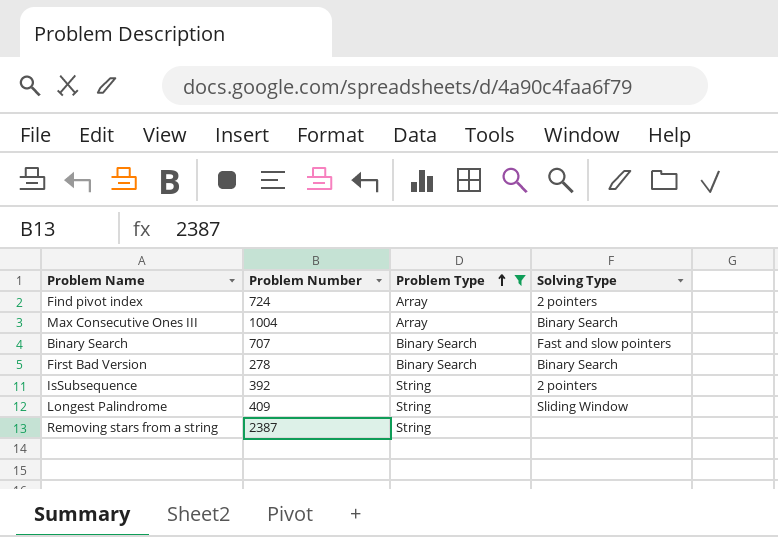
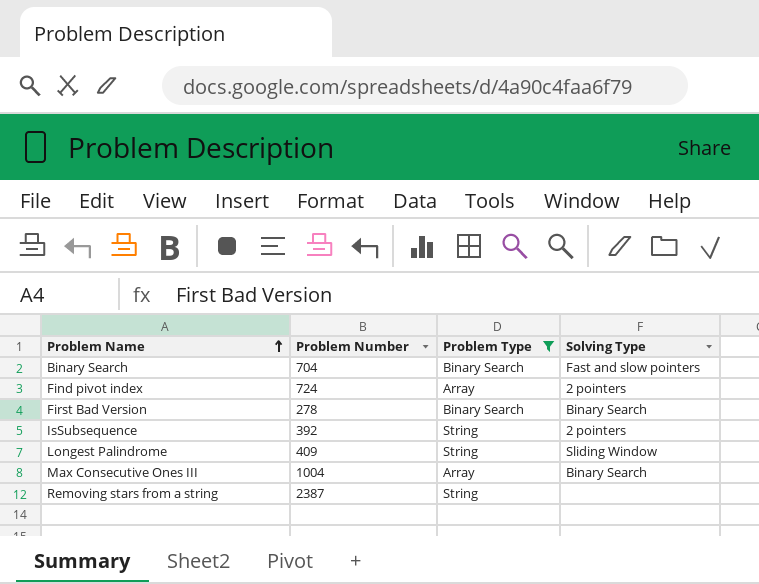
row order: Problem Type ascending -> Problem Name ascending
Binary Search | Problem Number: 707 -> 704

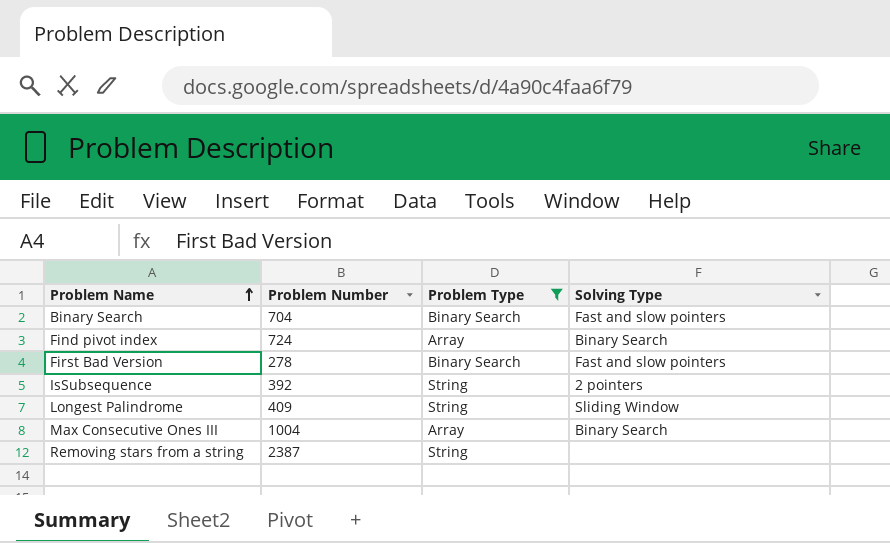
Find pivot index | Solving Type: 2 pointers -> Binary Search
First Bad Version | Solving Type: Binary Search -> Fast and slow pointers

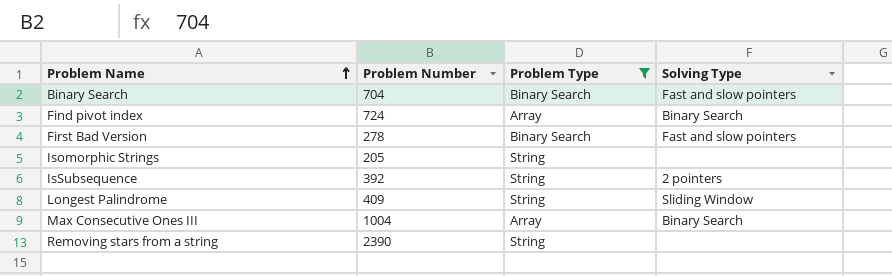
row Isomorphic Strings: none -> 205 | String | none
Removing stars from a string | Problem Number: 2387 -> 2390

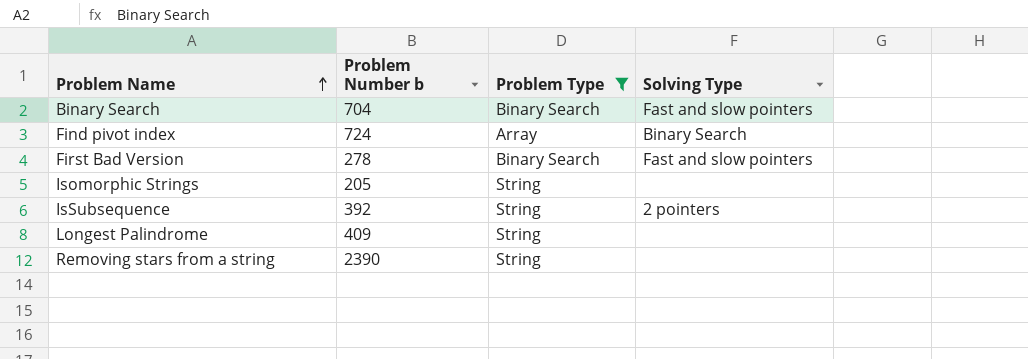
column name: Problem Number -> Problem Number b
row Max Consecutive Ones III: 1004 | Array | Binary Search -> none
Longest Palindrome | Solving Type: Sliding Window -> none

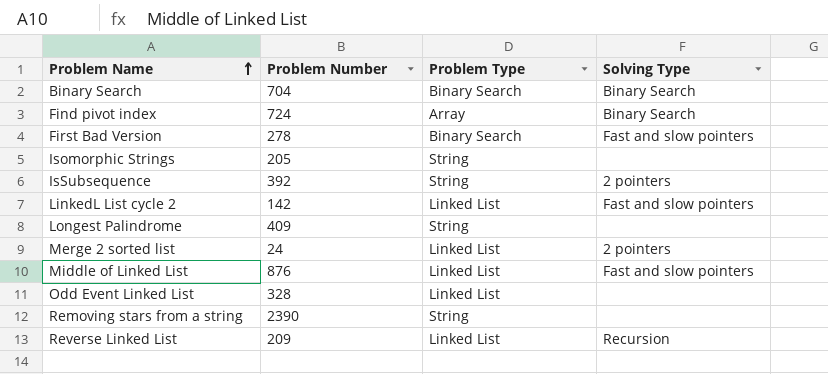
filter: Problem Type != Linked List -> none
column name: Problem Number b -> Problem Number
Binary Search | Solving Type: Fast and slow pointers -> Binary Search

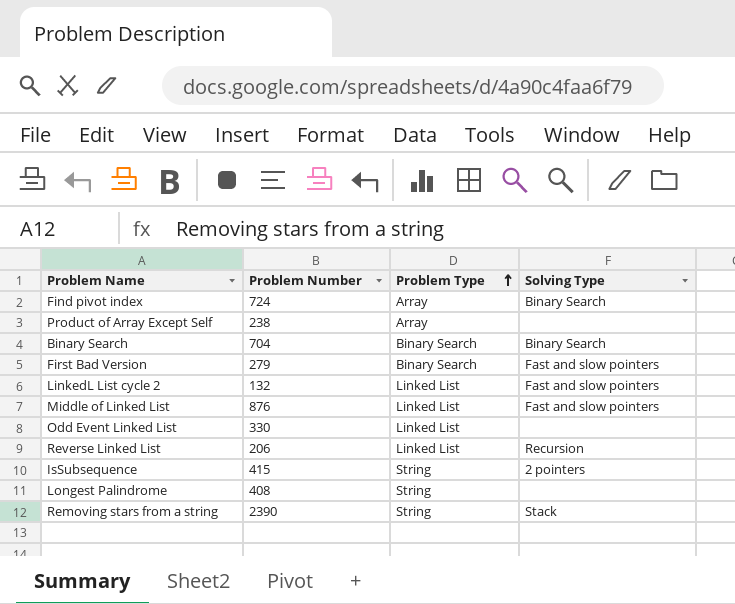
row order: Problem Name ascending -> Problem Type ascending
row Isomorphic Strings: 205 | String | none -> none
row Merge 2 sorted list: 24 | Linked List | 2 pointers -> none
row Product of Array Except Self: none -> 238 | Array | none
First Bad Version | Problem Number: 278 -> 279
LinkedL List cycle 2 | Problem Number: 142 -> 132
Odd Event Linked List | Problem Number: 328 -> 330
Reverse Linked List | Problem Number: 209 -> 206
IsSubsequence | Problem Number: 392 -> 415
Longest Palindrome | Problem Number: 409 -> 408
Removing stars from a string | Solving Type: none -> Stack

